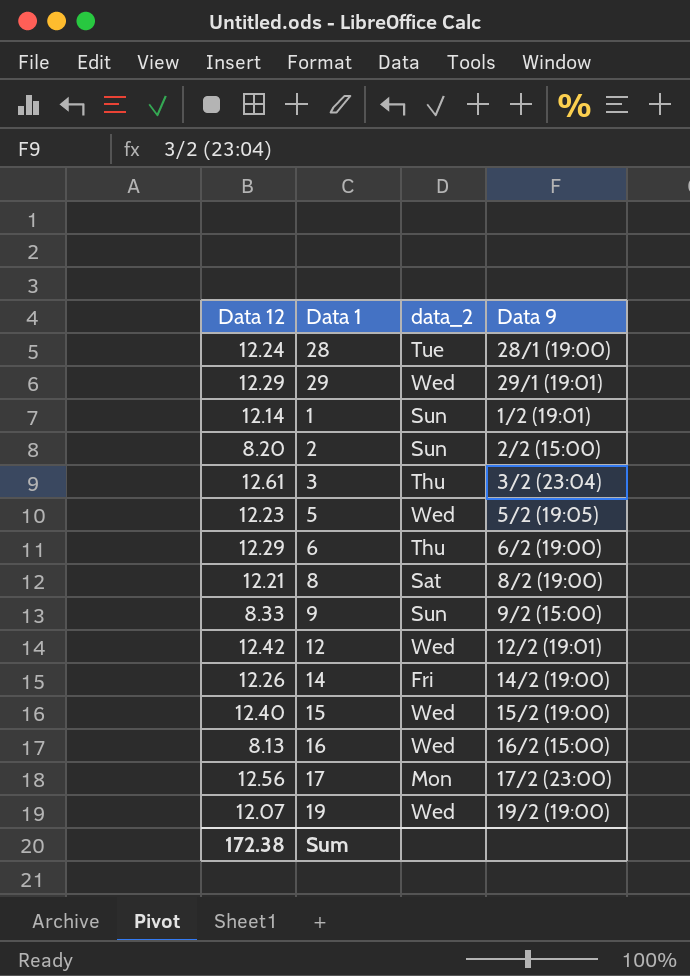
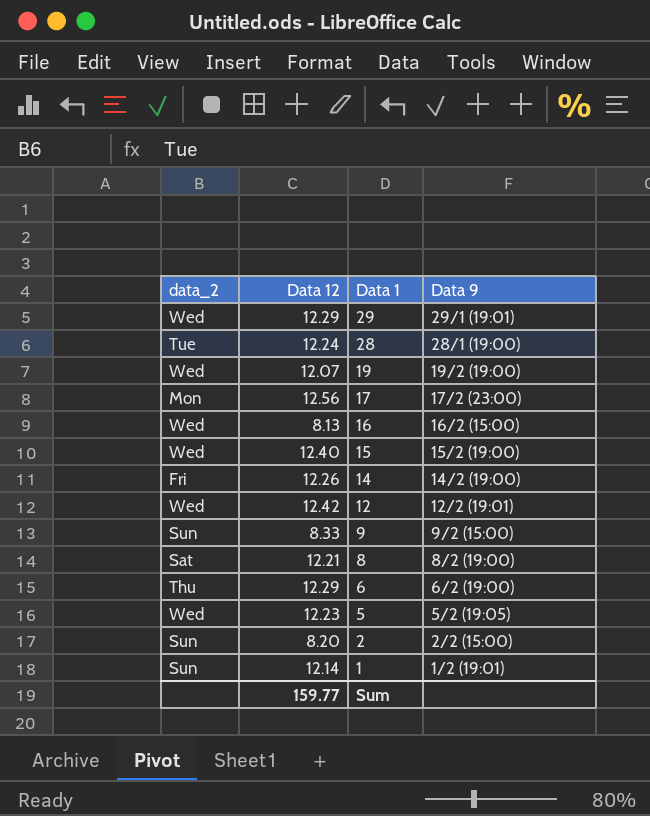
row order: none -> Data 1 descending
column data_2 | position: 3 -> 1
row 3: 12.61 | Thu | 3/2 (23:04) -> none
Sum | Data 12: 172.38 -> 159.77

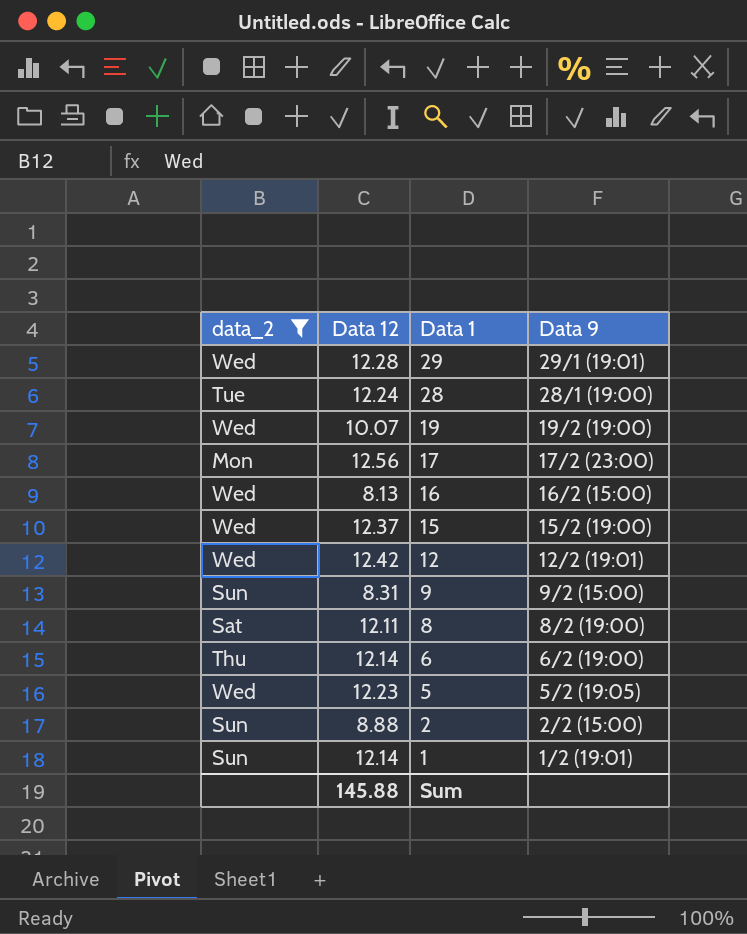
filter: none -> data_2 != Fri
29 | Data 12: 12.29 -> 12.28
19 | Data 12: 12.07 -> 10.07
15 | Data 12: 12.40 -> 12.37
9 | Data 12: 8.33 -> 8.31
8 | Data 12: 12.21 -> 12.11
6 | Data 12: 12.29 -> 12.14
2 | Data 12: 8.20 -> 8.88
Sum | Data 12: 159.77 -> 145.88

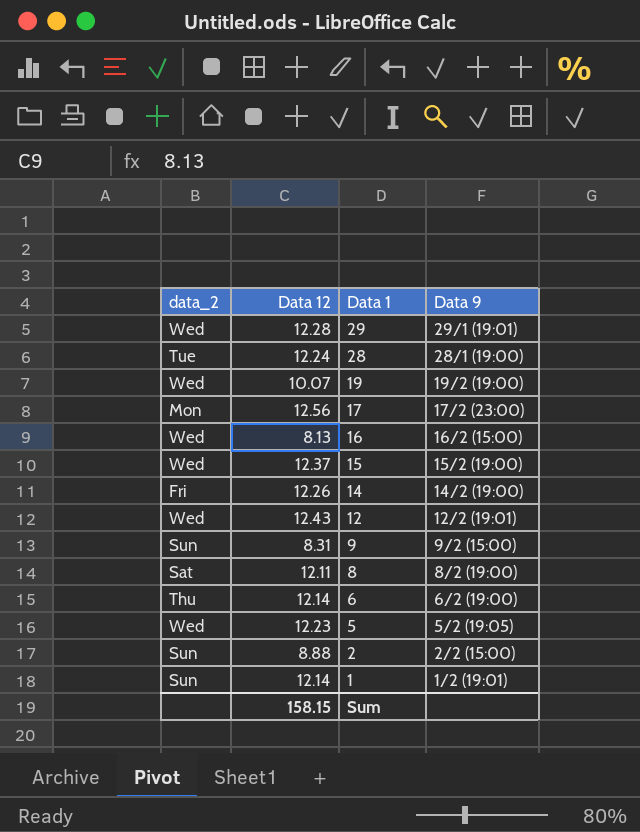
filter: data_2 != Fri -> none
12 | Data 12: 12.42 -> 12.43
Sum | Data 12: 145.88 -> 158.15

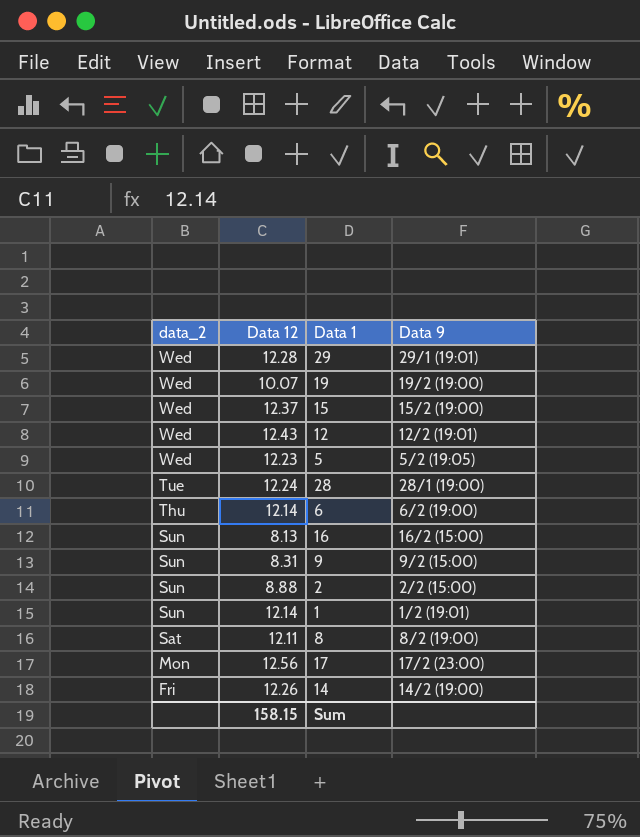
row order: Data 1 descending -> data_2 descending
16 | data_2: Wed -> Sun

